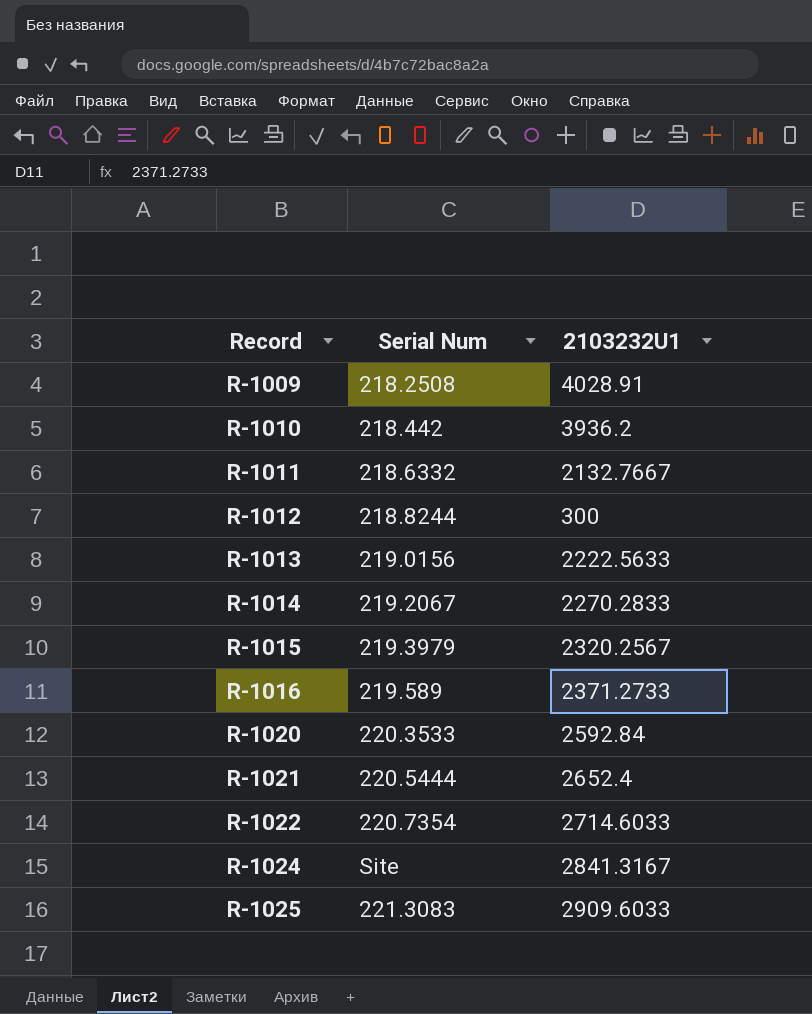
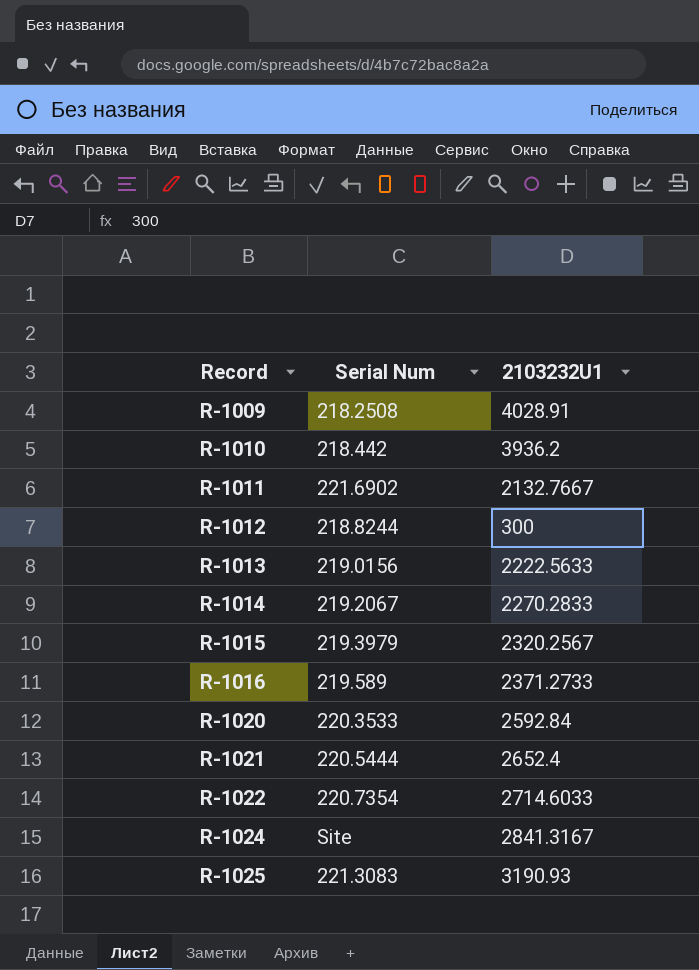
R-1011 | Serial Num: 218.6332 -> 221.6902
R-1025 | 2103232U1: 2909.6033 -> 3190.93

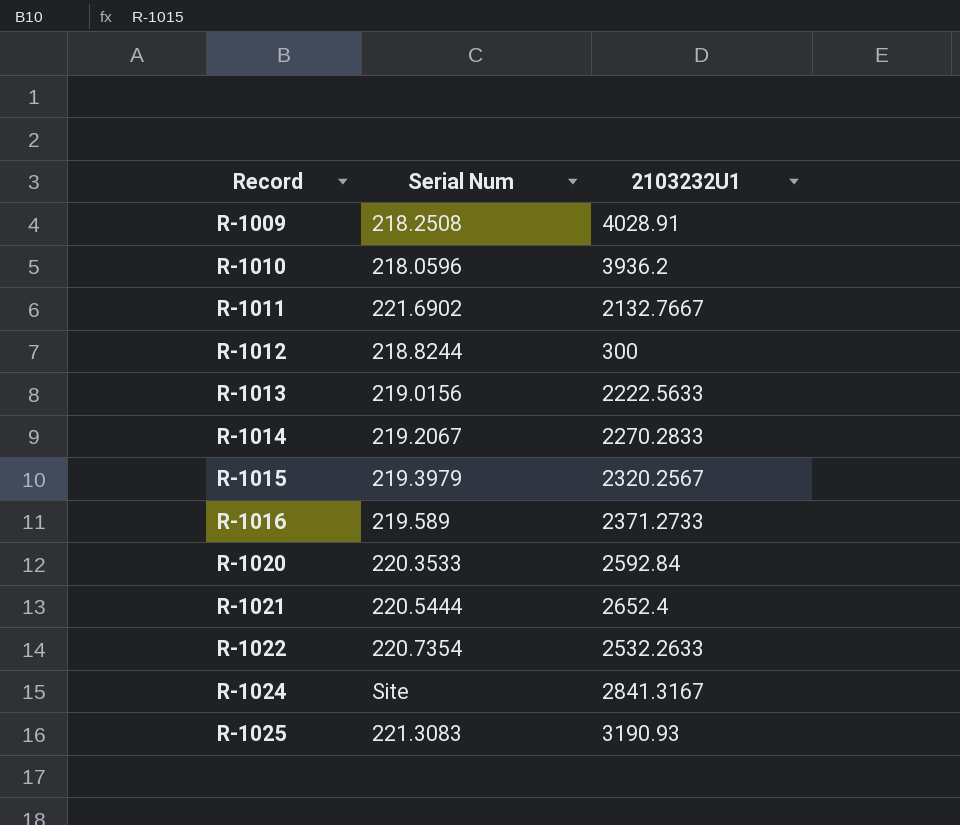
R-1010 | Serial Num: 218.442 -> 218.0596
R-1022 | 2103232U1: 2714.6033 -> 2532.2633

